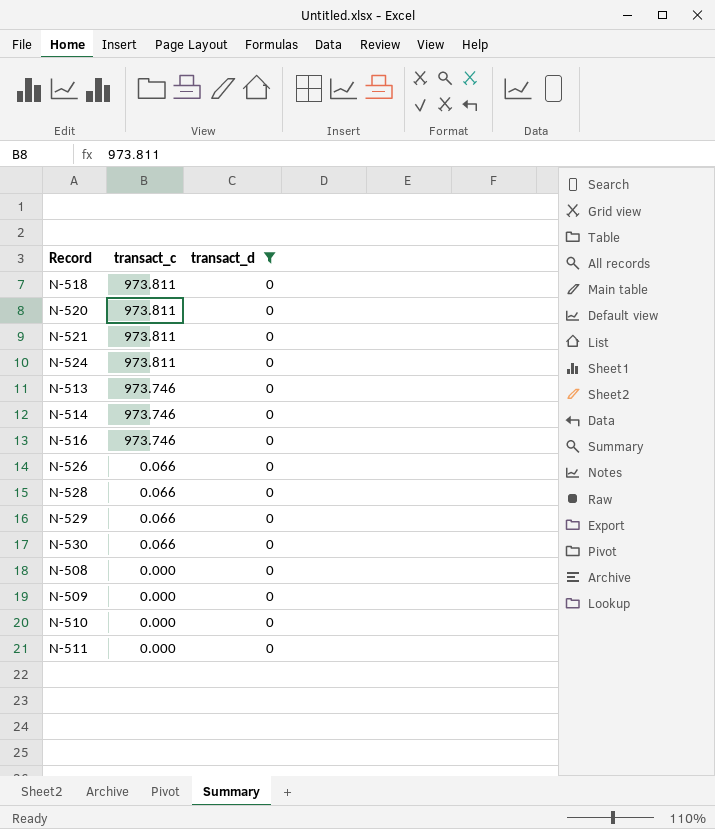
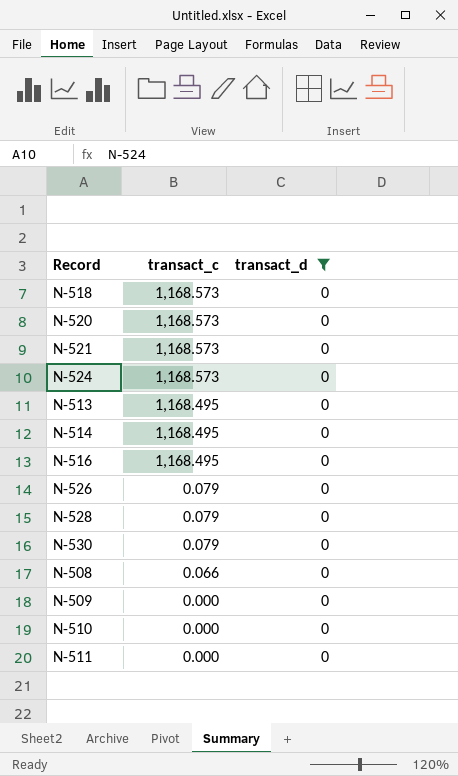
row N-529: 0.066 | 0 -> none
N-518 | transact_c: 973.811 -> 1,168.573
N-520 | transact_c: 973.811 -> 1,168.573
N-521 | transact_c: 973.811 -> 1,168.573
N-524 | transact_c: 973.811 -> 1,168.573
N-513 | transact_c: 973.746 -> 1,168.495
N-514 | transact_c: 973.746 -> 1,168.495
N-516 | transact_c: 973.746 -> 1,168.495
N-526 | transact_c: 0.066 -> 0.079
N-528 | transact_c: 0.066 -> 0.079
N-530 | transact_c: 0.066 -> 0.079
N-508 | transact_c: 0.000 -> 0.066

